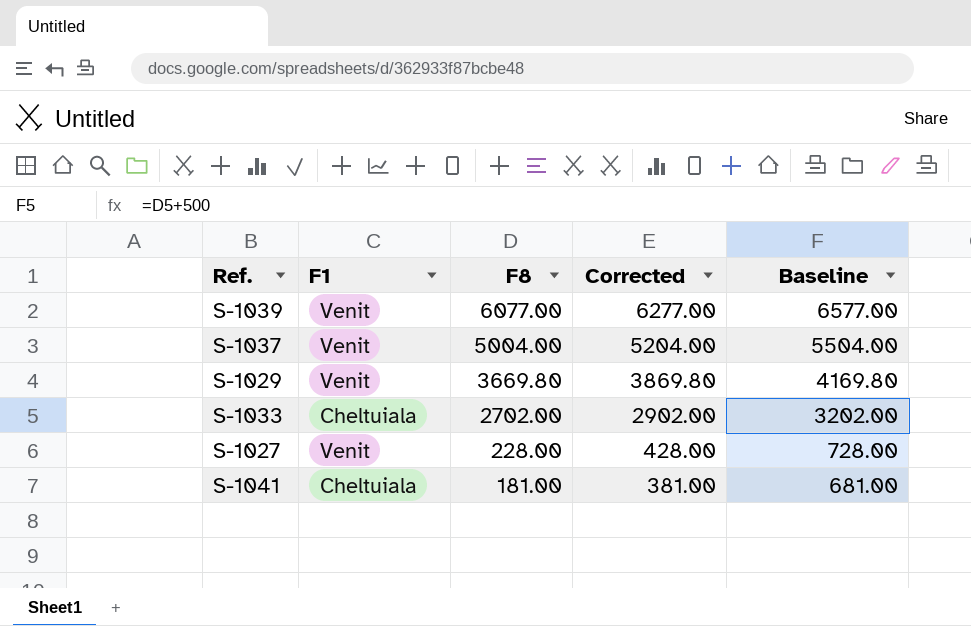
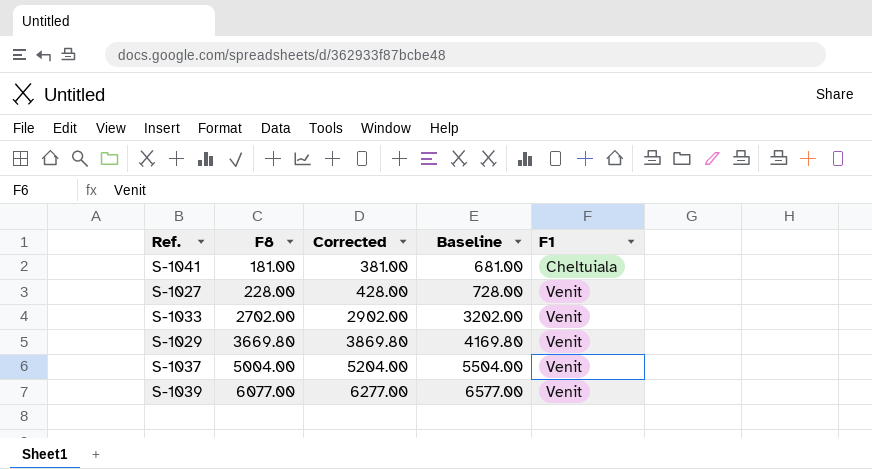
row order: F8 descending -> F8 ascending
column F1 | position: 2 -> 5
S-1033 | F1: Cheltuiala -> Venit

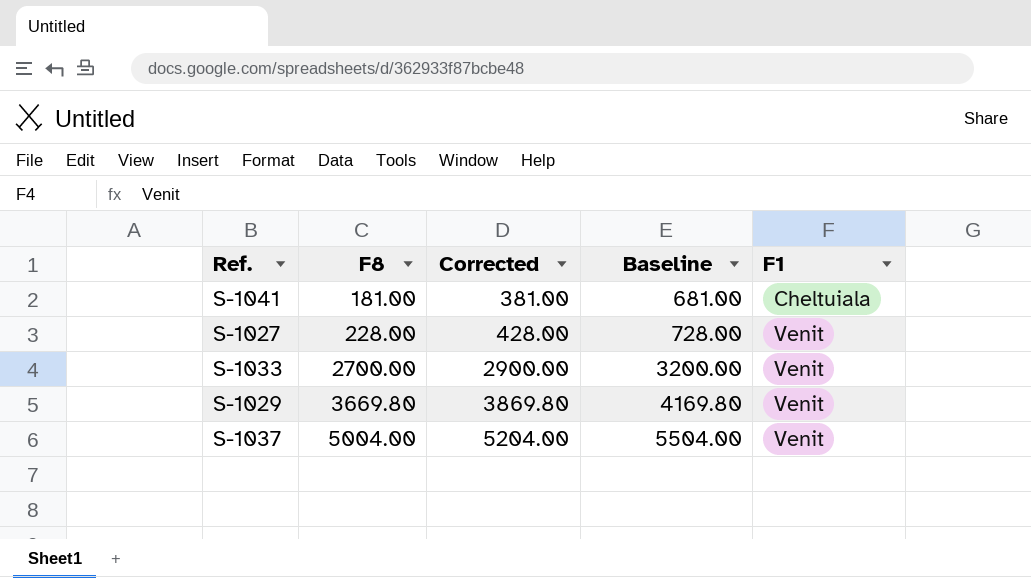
row S-1039: 6077.00 | 6277.00 | 6577.00 | Venit -> none
S-1033 | F8: 2702.00 -> 2700.00
S-1033 | Corrected: 2902.00 -> 2900.00
S-1033 | Baseline: 3202.00 -> 3200.00

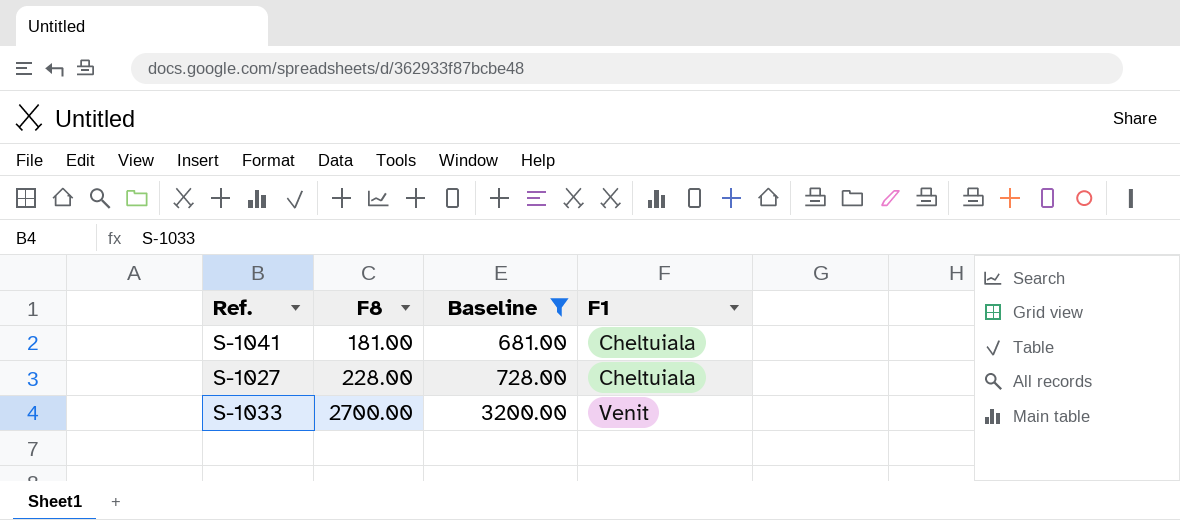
filter: none -> Baseline <= 3200.00
column Corrected | formula: [F8] + 200 -> none
S-1027 | F1: Venit -> Cheltuiala

